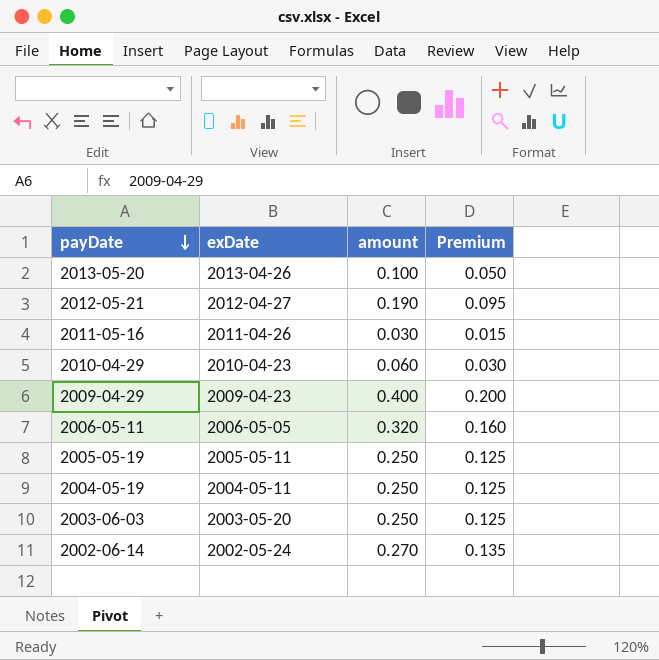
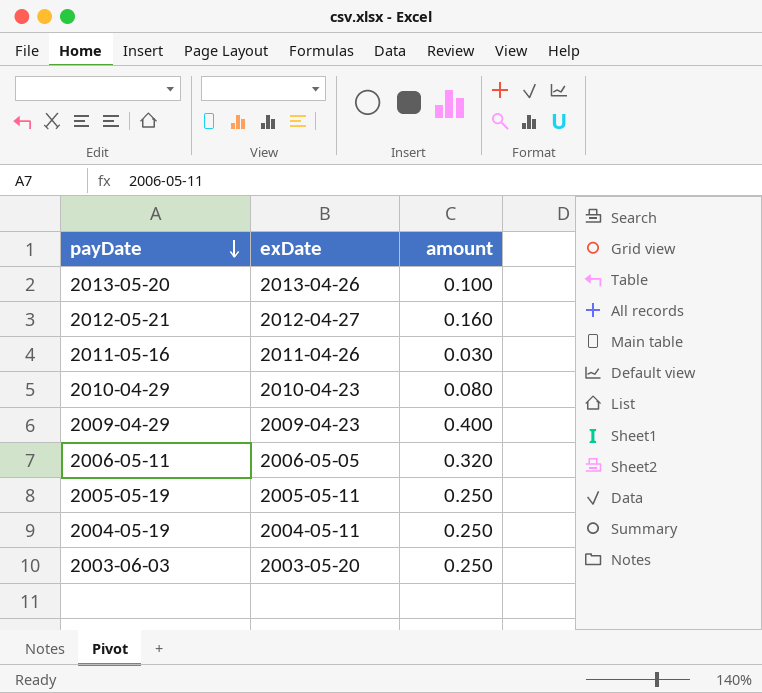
column Premium | formula: [amount] * 0.5 -> none
row 2002-06-14: 2002-05-24 | 0.270 | 0.135 -> none
2012-05-21 | amount: 0.190 -> 0.160
2010-04-29 | amount: 0.060 -> 0.080

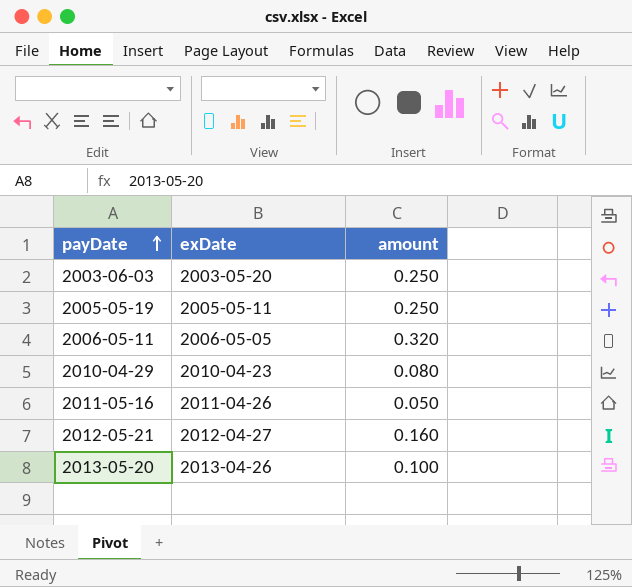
row order: payDate descending -> payDate ascending
row 2009-04-29: 2009-04-23 | 0.400 -> none
row 2004-05-19: 2004-05-11 | 0.250 -> none
2011-05-16 | amount: 0.030 -> 0.050

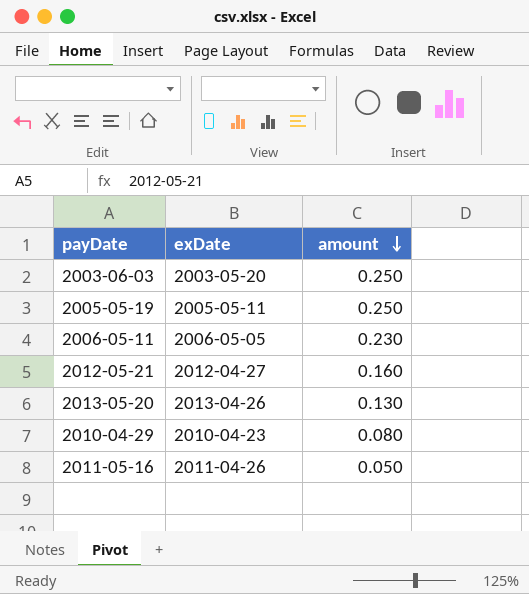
row order: payDate ascending -> amount descending
2006-05-11 | amount: 0.320 -> 0.230
2013-05-20 | amount: 0.100 -> 0.130

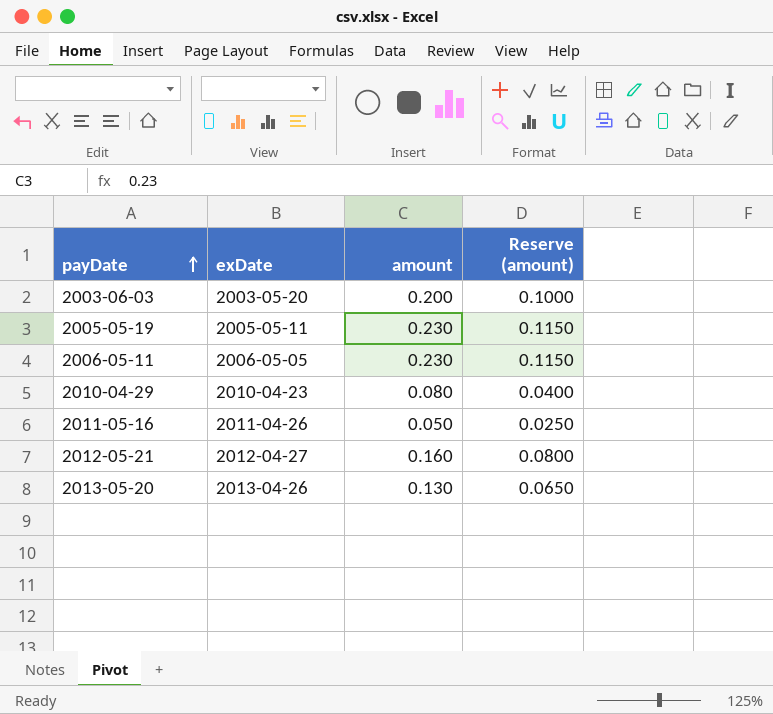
row order: amount descending -> payDate ascending
column Reserve (amount) | formula: none -> [amount] * 0.5
2003-06-03 | amount: 0.250 -> 0.200
2005-05-19 | amount: 0.250 -> 0.230

